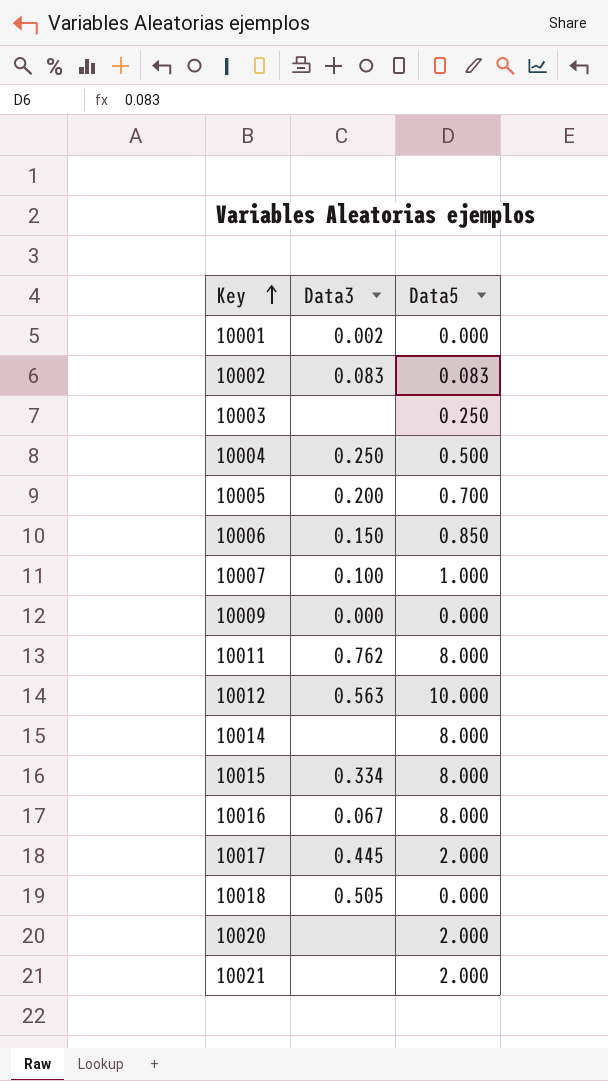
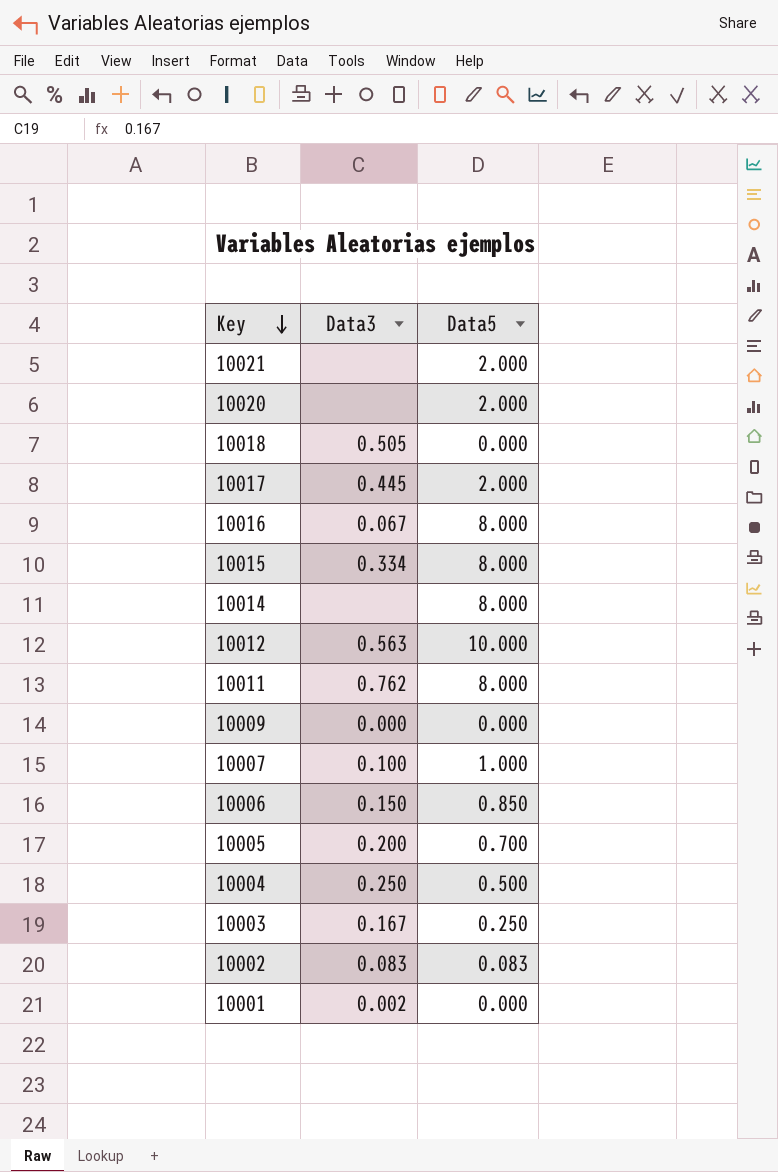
row order: Key ascending -> Key descending
10003 | Data3: none -> 0.167

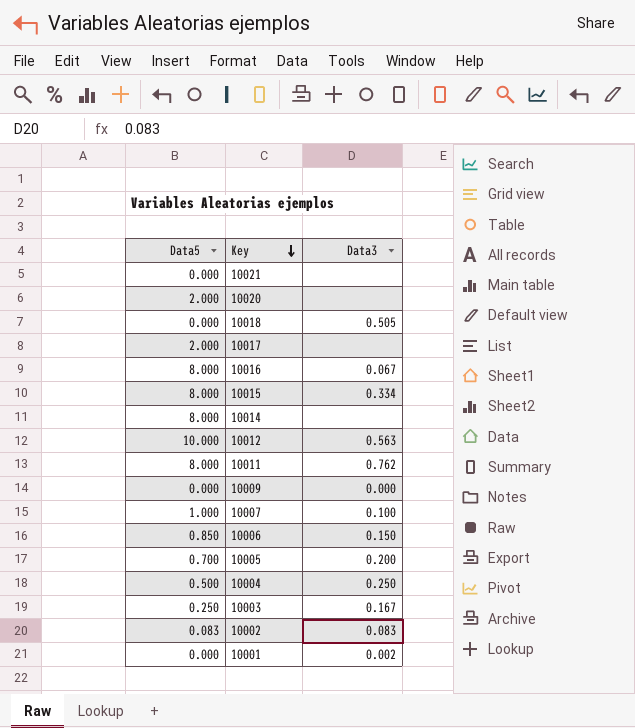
column Data5 | position: 3 -> 1
10021 | Data5: 2.000 -> 0.000
10017 | Data3: 0.445 -> none

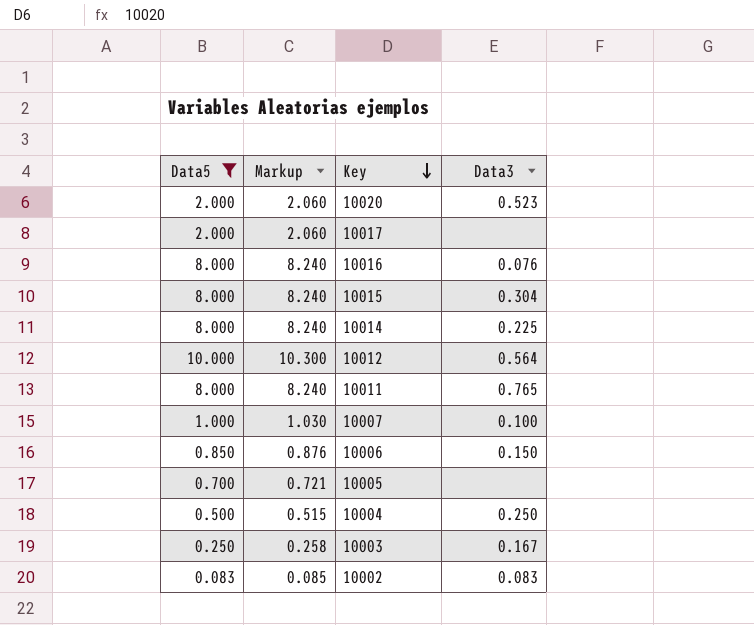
filter: none -> Data5 != 0.000
column Markup | formula: none -> [Data5] * 1.03
10020 | Data3: none -> 0.523
10016 | Data3: 0.067 -> 0.076
10015 | Data3: 0.334 -> 0.304
10014 | Data3: none -> 0.225
10012 | Data3: 0.563 -> 0.564
10011 | Data3: 0.762 -> 0.765
10005 | Data3: 0.200 -> none

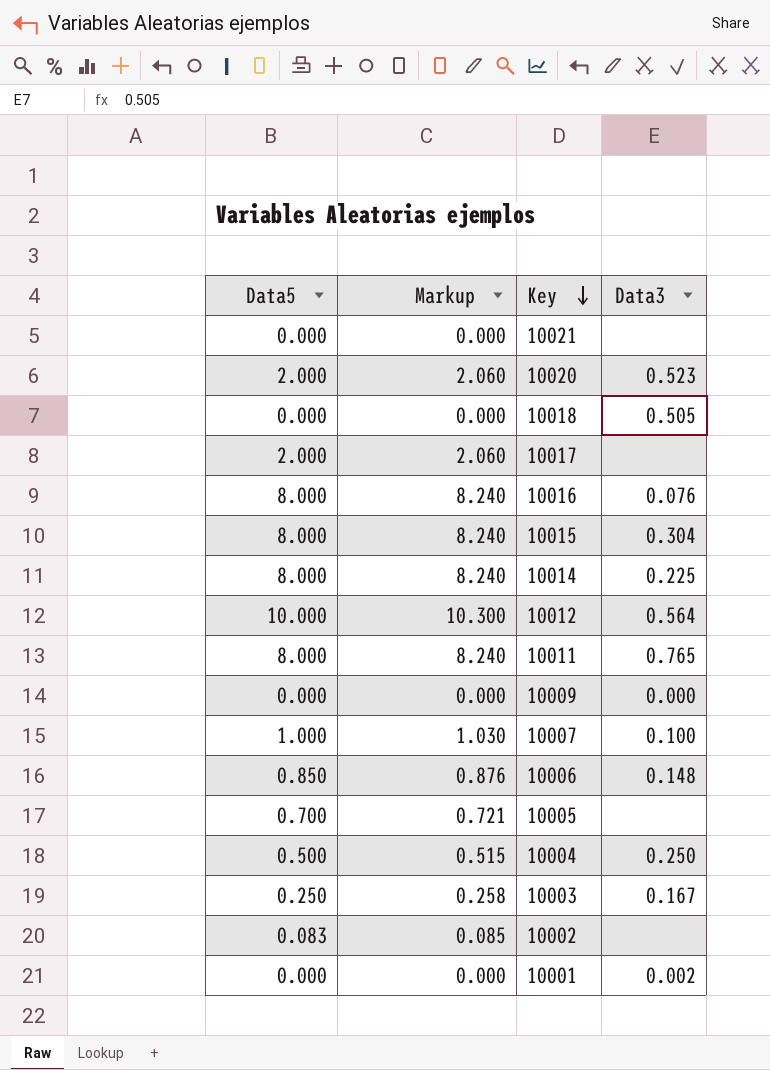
filter: Data5 != 0.000 -> none
10006 | Data3: 0.150 -> 0.148
10002 | Data3: 0.083 -> none

